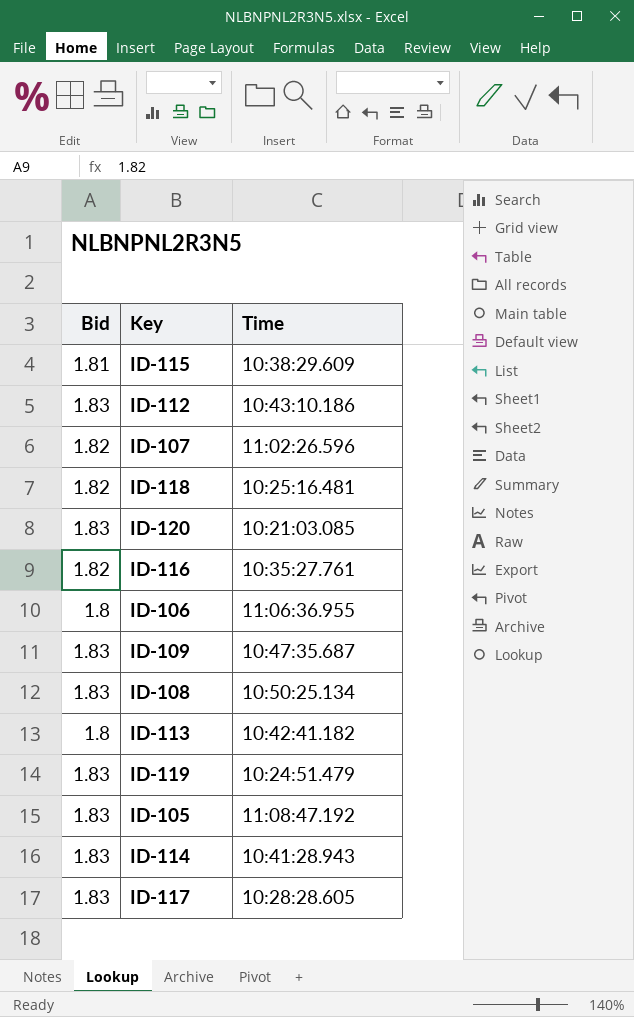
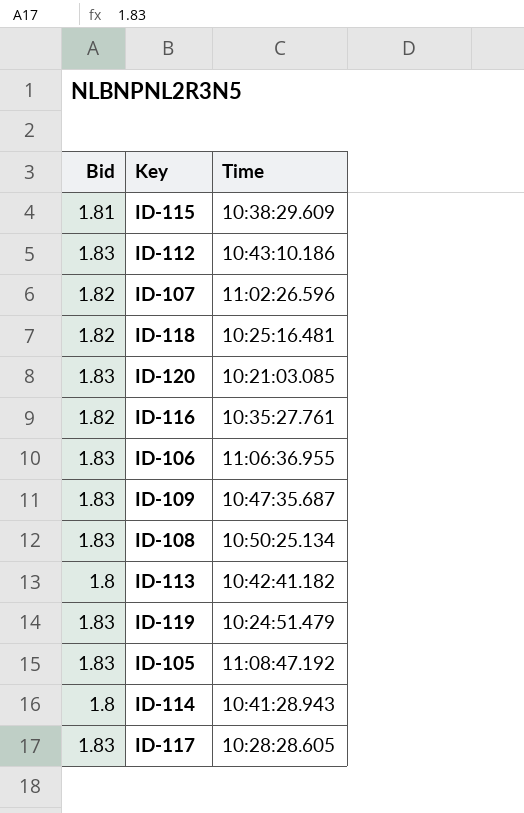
ID-106 | Bid: 1.8 -> 1.83
ID-114 | Bid: 1.83 -> 1.8

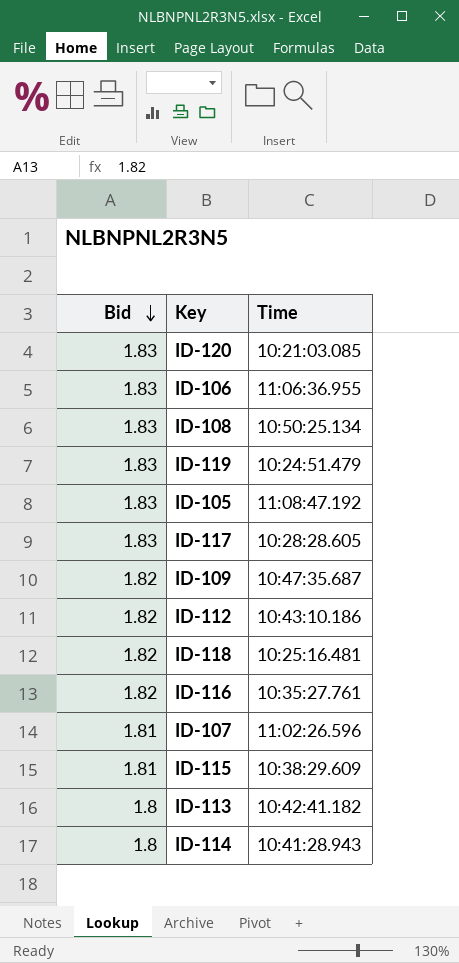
row order: none -> Bid descending
ID-109 | Bid: 1.83 -> 1.82
ID-112 | Bid: 1.83 -> 1.82
ID-107 | Bid: 1.82 -> 1.81

